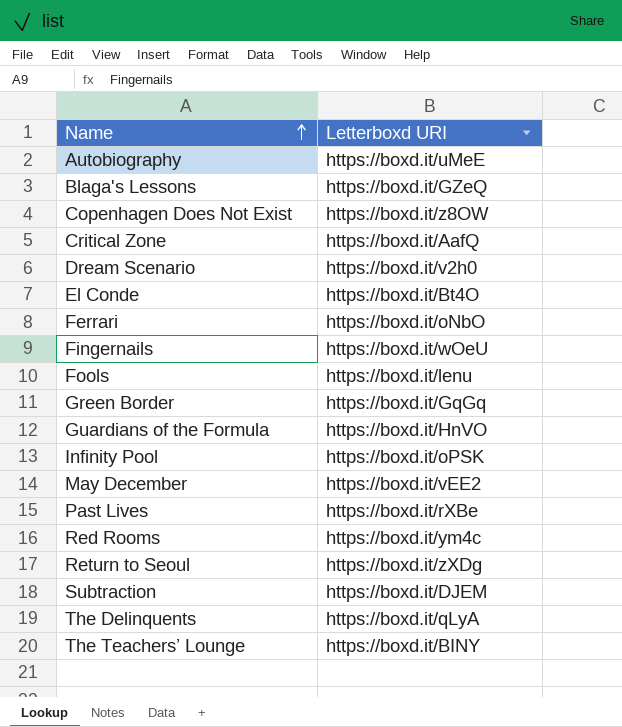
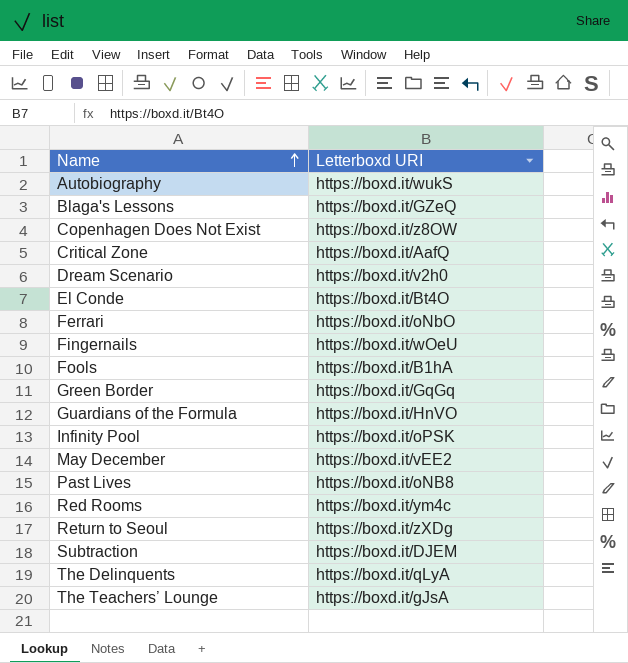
Autobiography | Letterboxd URI: https://boxd.it/uMeE -> https://boxd.it/wukS
Fools | Letterboxd URI: https://boxd.it/lenu -> https://boxd.it/B1hA
Past Lives | Letterboxd URI: https://boxd.it/rXBe -> https://boxd.it/oNB8
The Teachers’ Lounge | Letterboxd URI: https://boxd.it/BINY -> https://boxd.it/gJsA

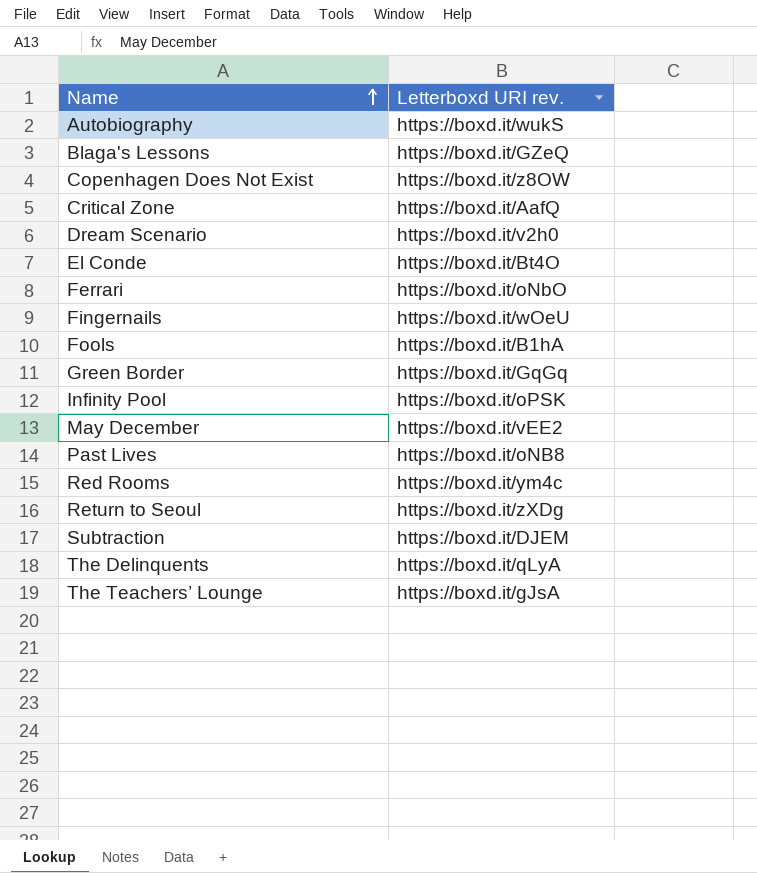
column name: Letterboxd URI -> Letterboxd URI rev.
row Guardians of the Formula: https://boxd.it/HnVO -> none

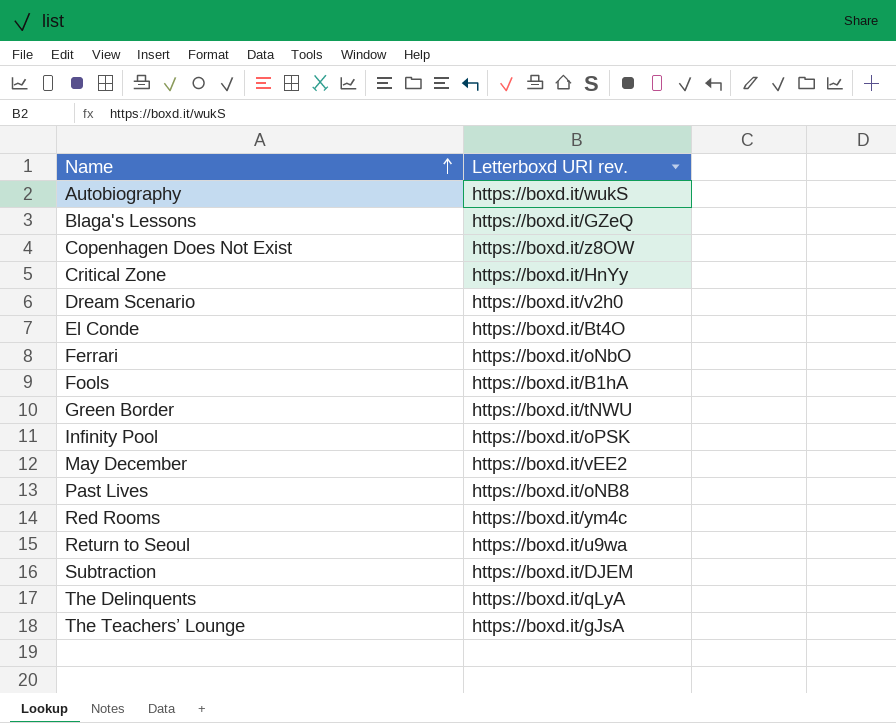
row Fingernails: https://boxd.it/wOeU -> none
Critical Zone | Letterboxd URI rev.: https://boxd.it/AafQ -> https://boxd.it/HnYy
Green Border | Letterboxd URI rev.: https://boxd.it/GqGq -> https://boxd.it/tNWU
Return to Seoul | Letterboxd URI rev.: https://boxd.it/zXDg -> https://boxd.it/u9wa

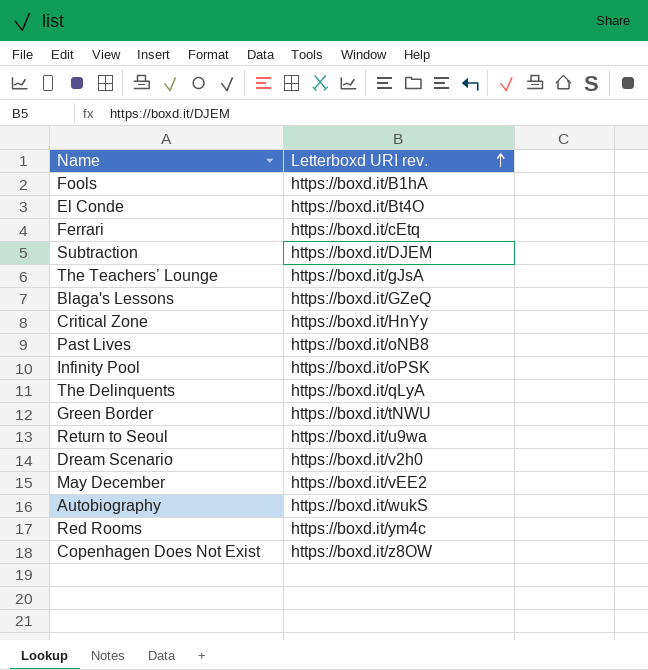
row order: Name ascending -> Letterboxd URI rev. ascending
Ferrari | Letterboxd URI rev.: https://boxd.it/oNbO -> https://boxd.it/cEtq

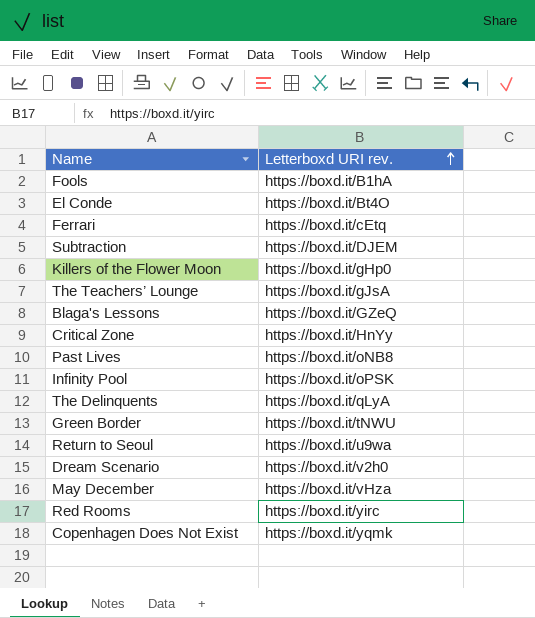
row Autobiography: https://boxd.it/wukS -> none
row Killers of the Flower Moon: none -> https://boxd.it/gHp0
May December | Letterboxd URI rev.: https://boxd.it/vEE2 -> https://boxd.it/vHza
Red Rooms | Letterboxd URI rev.: https://boxd.it/ym4c -> https://boxd.it/yirc
Copenhagen Does Not Exist | Letterboxd URI rev.: https://boxd.it/z8OW -> https://boxd.it/yqmk

